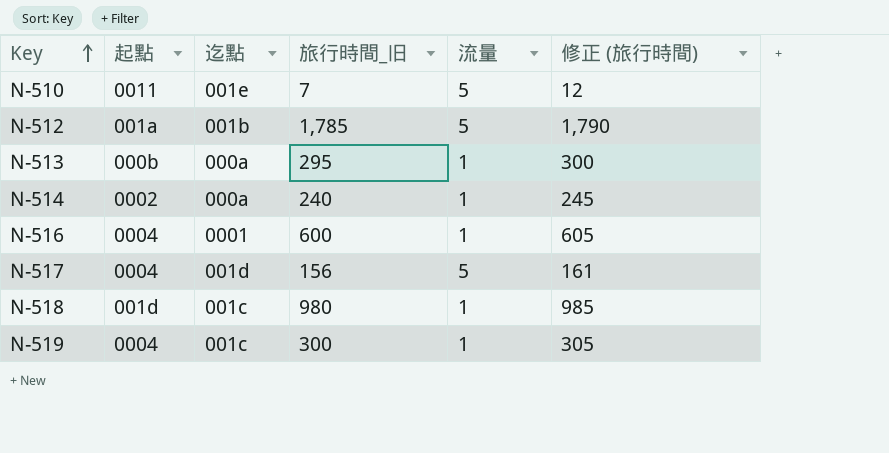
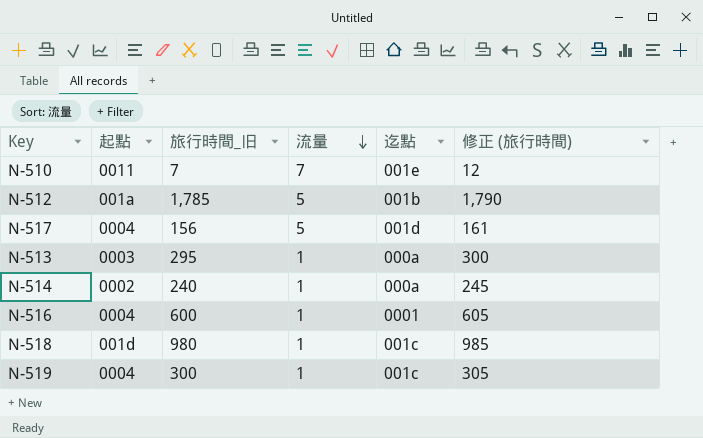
row order: Key ascending -> 流量 descending
column 迄點 | position: 3 -> 5
N-510 | 流量: 5 -> 7
N-513 | 起點: 000b -> 0003

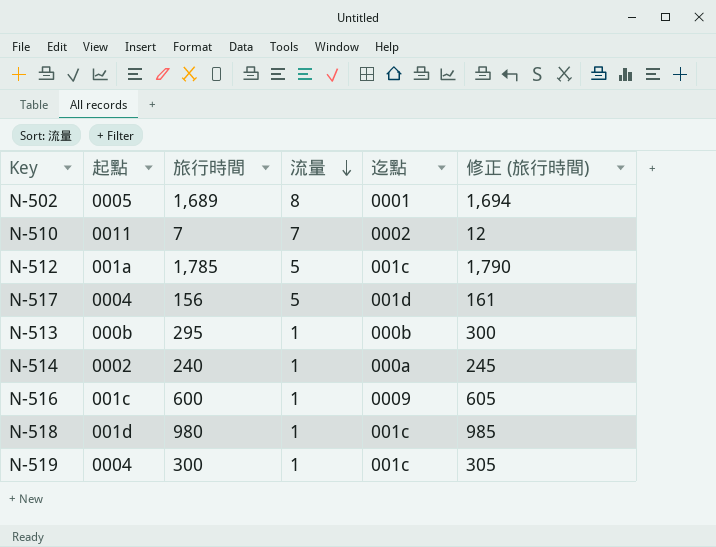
column name: 旅行時間_旧 -> 旅行時間
row N-502: none -> 0005 | 1,689 | 8 | 0001 | 1,694
N-510 | 迄點: 001e -> 0002
N-512 | 迄點: 001b -> 001c
N-513 | 起點: 0003 -> 000b
N-513 | 迄點: 000a -> 000b
N-516 | 起點: 0004 -> 001c
N-516 | 迄點: 0001 -> 0009

